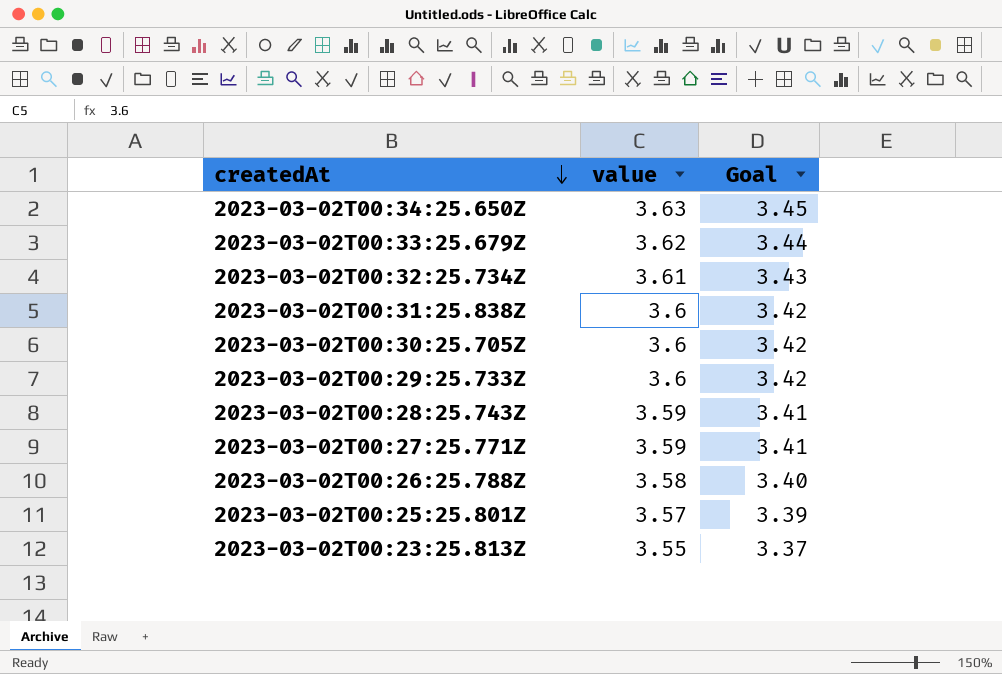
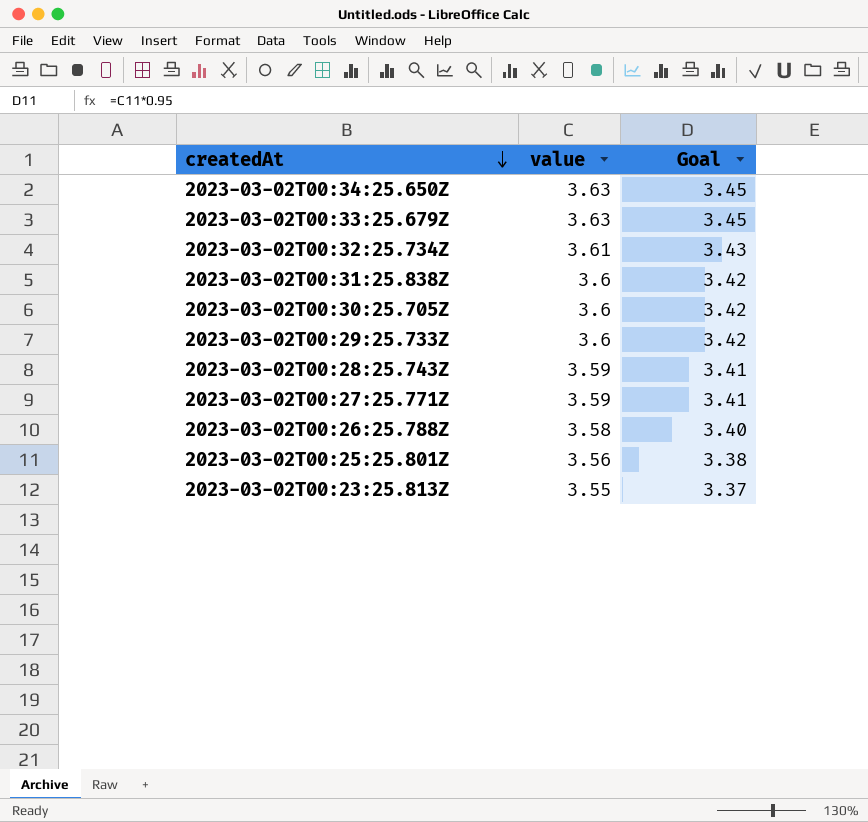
2023-03-02T00:33:25.679Z | value: 3.62 -> 3.63
2023-03-02T00:33:25.679Z | Goal: 3.44 -> 3.45
2023-03-02T00:25:25.801Z | value: 3.57 -> 3.56
2023-03-02T00:25:25.801Z | Goal: 3.39 -> 3.38

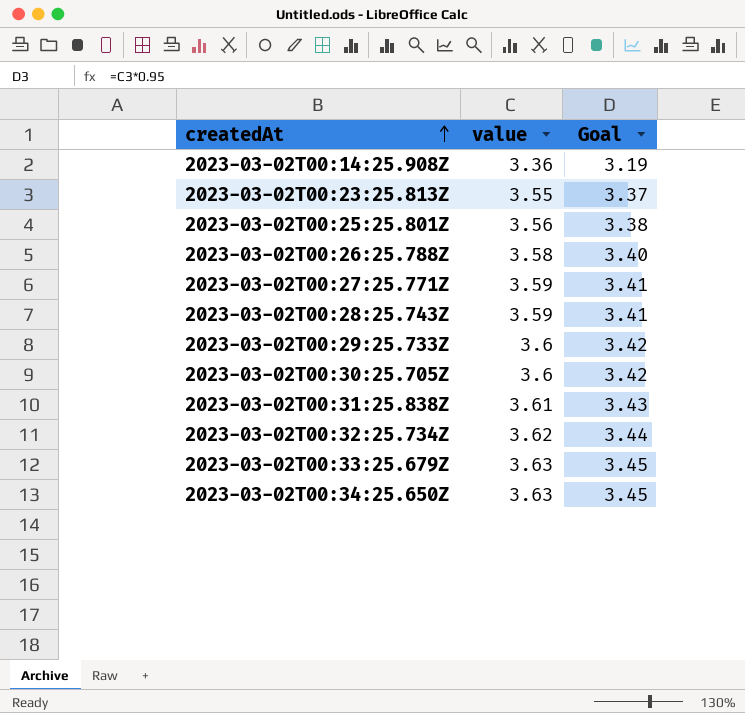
row order: createdAt descending -> createdAt ascending
row 2023-03-02T00:14:25.908Z: none -> 3.36 | 3.19
2023-03-02T00:31:25.838Z | value: 3.6 -> 3.61
2023-03-02T00:31:25.838Z | Goal: 3.42 -> 3.43
2023-03-02T00:32:25.734Z | value: 3.61 -> 3.62
2023-03-02T00:32:25.734Z | Goal: 3.43 -> 3.44

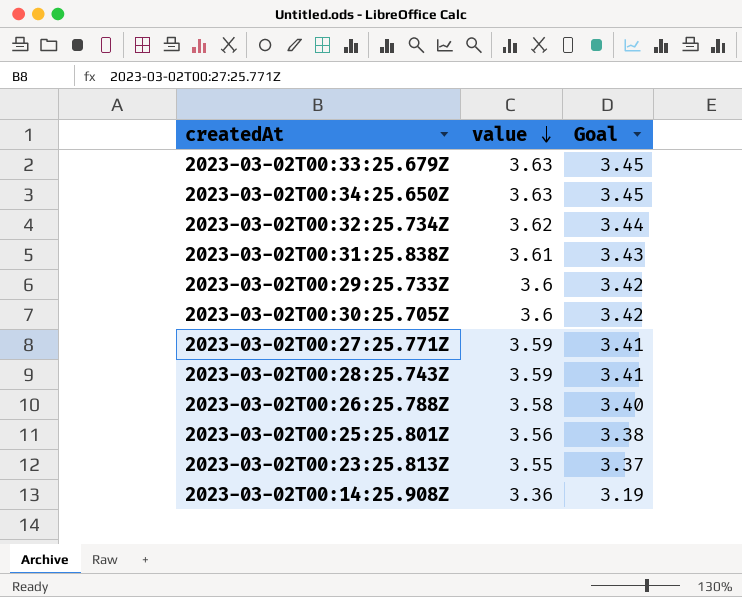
row order: createdAt ascending -> value descending

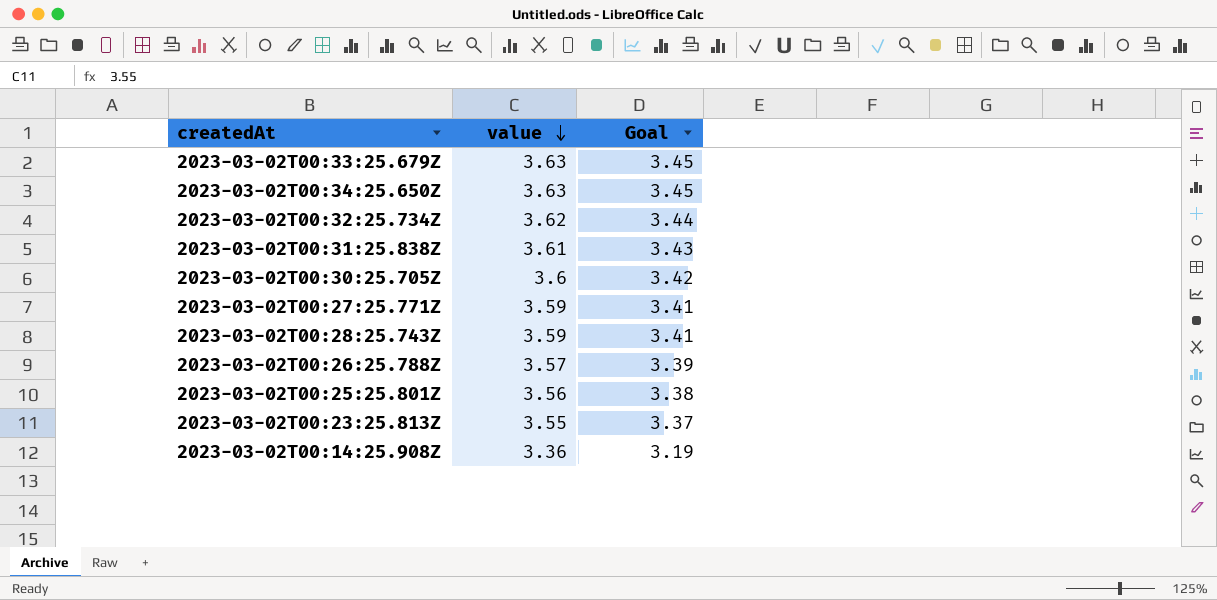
row 2023-03-02T00:29:25.733Z: 3.6 | 3.42 -> none
2023-03-02T00:26:25.788Z | value: 3.58 -> 3.57
2023-03-02T00:26:25.788Z | Goal: 3.40 -> 3.39

